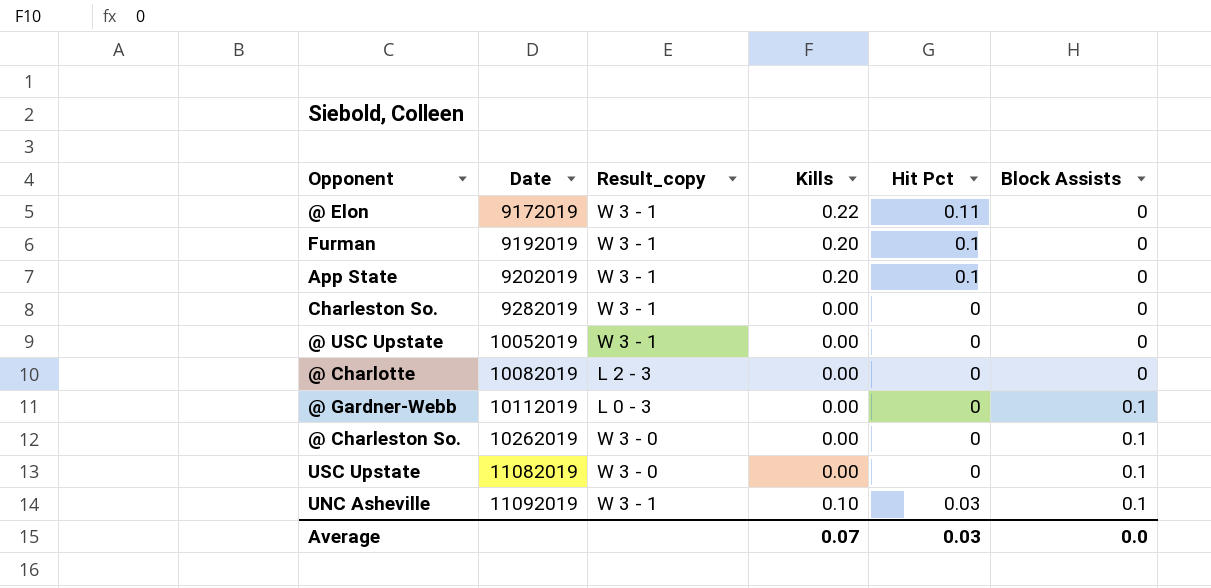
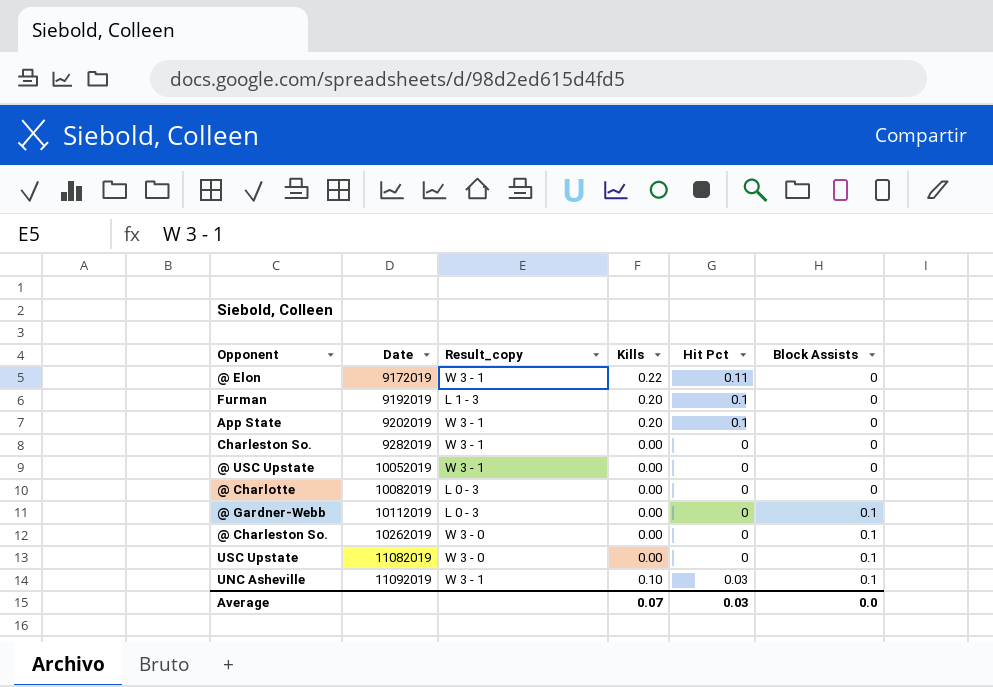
Furman | Result_copy: W 3 - 1 -> L 1 - 3
@ Charlotte | Result_copy: L 2 - 3 -> L 0 - 3

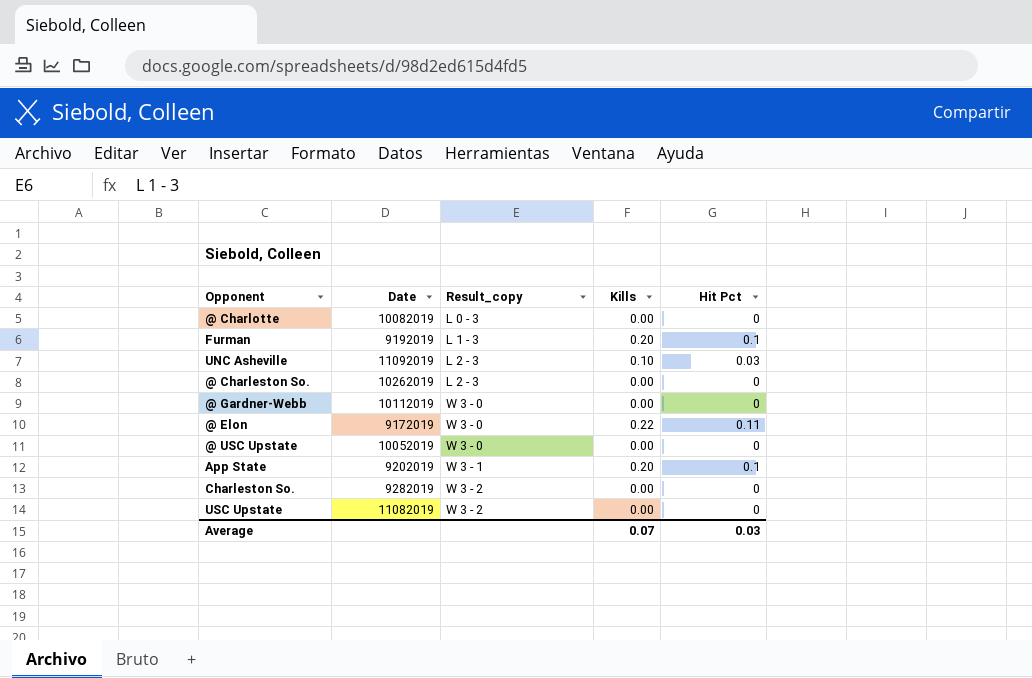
row order: Date ascending -> Result_copy ascending
column Block Assists | position: 6 -> none
UNC Asheville | Result_copy: W 3 - 1 -> L 2 - 3
@ Charleston So. | Result_copy: W 3 - 0 -> L 2 - 3
@ Gardner-Webb | Result_copy: L 0 - 3 -> W 3 - 0
@ Elon | Result_copy: W 3 - 1 -> W 3 - 0
@ USC Upstate | Result_copy: W 3 - 1 -> W 3 - 0
Charleston So. | Result_copy: W 3 - 1 -> W 3 - 2
USC Upstate | Result_copy: W 3 - 0 -> W 3 - 2

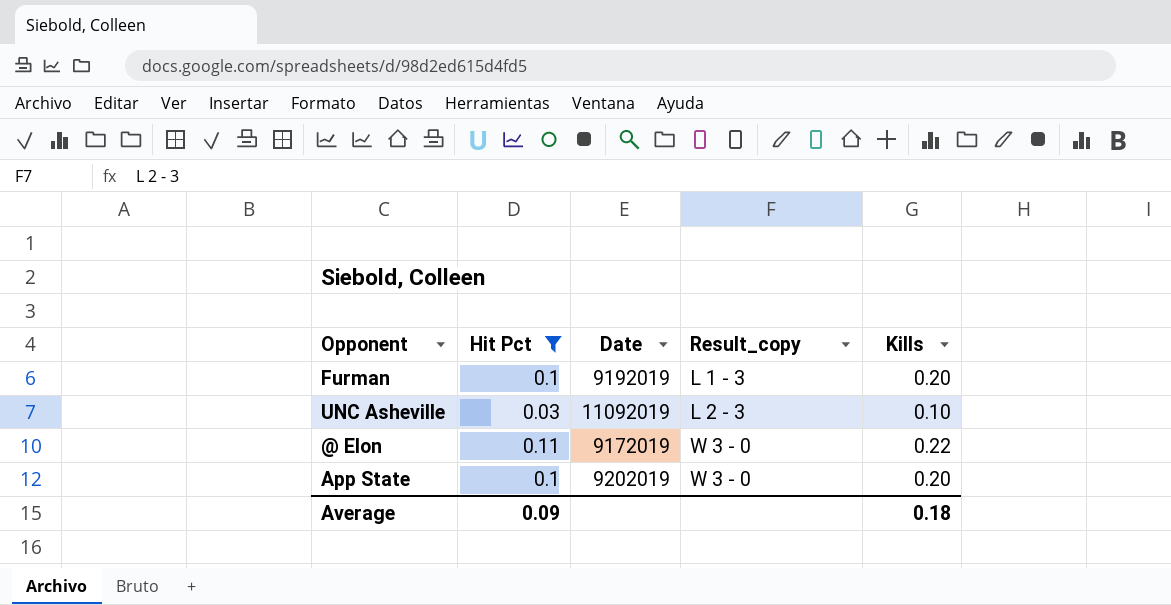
filter: none -> Hit Pct != 0
column Hit Pct | position: 5 -> 2
App State | Result_copy: W 3 - 1 -> W 3 - 0
Average | Hit Pct: 0.03 -> 0.09
Average | Kills: 0.07 -> 0.18

